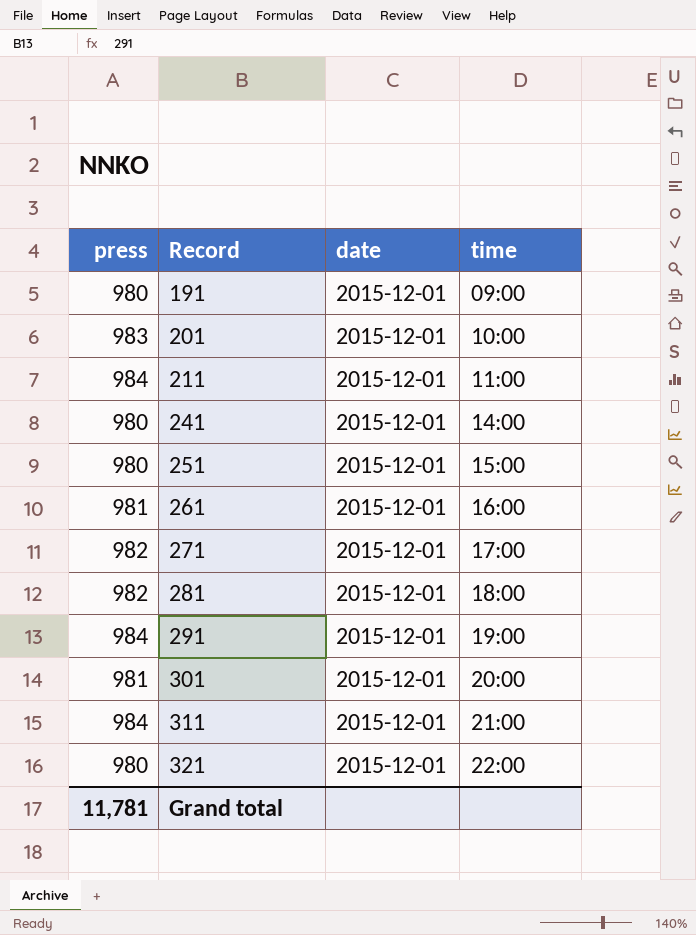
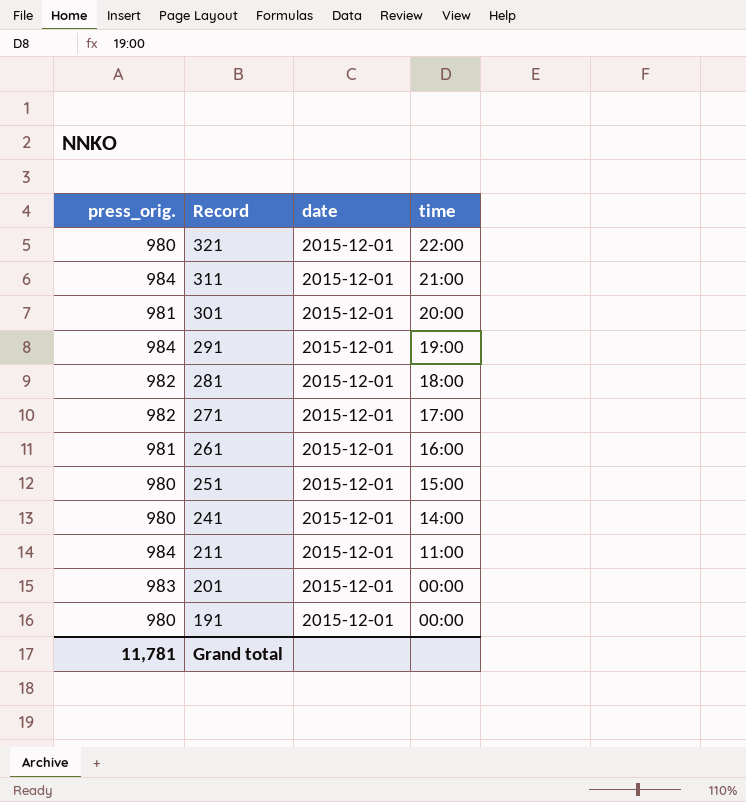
row order: Record ascending -> Record descending
column name: press -> press_orig.
201 | time: 10:00 -> 00:00
191 | time: 09:00 -> 00:00

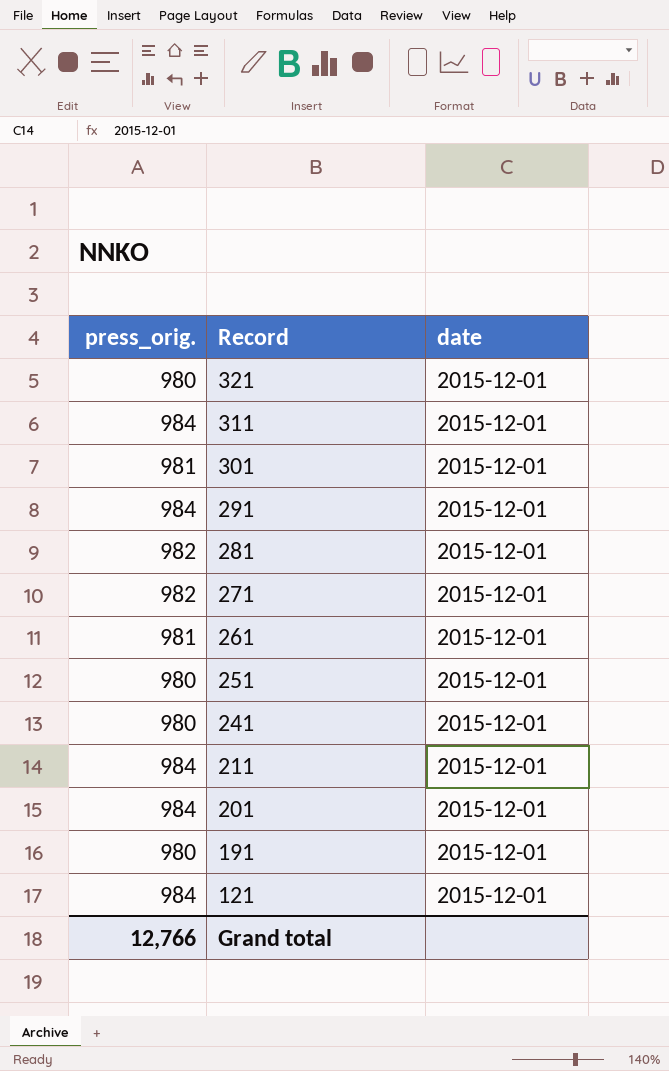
column time | position: 4 -> none
201 | press_orig.: 983 -> 984
row 121: none -> 984 | 2015-12-01
Grand total | press_orig.: 11,781 -> 12,766

